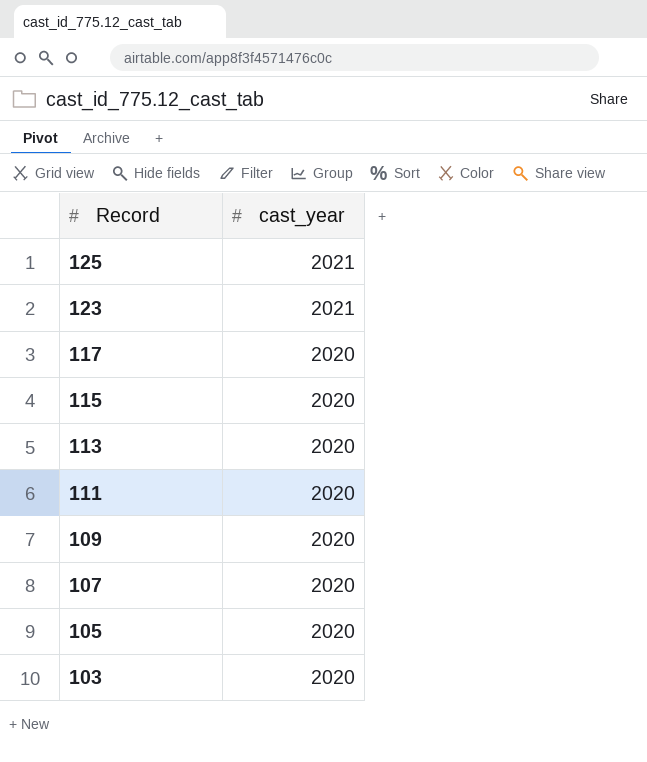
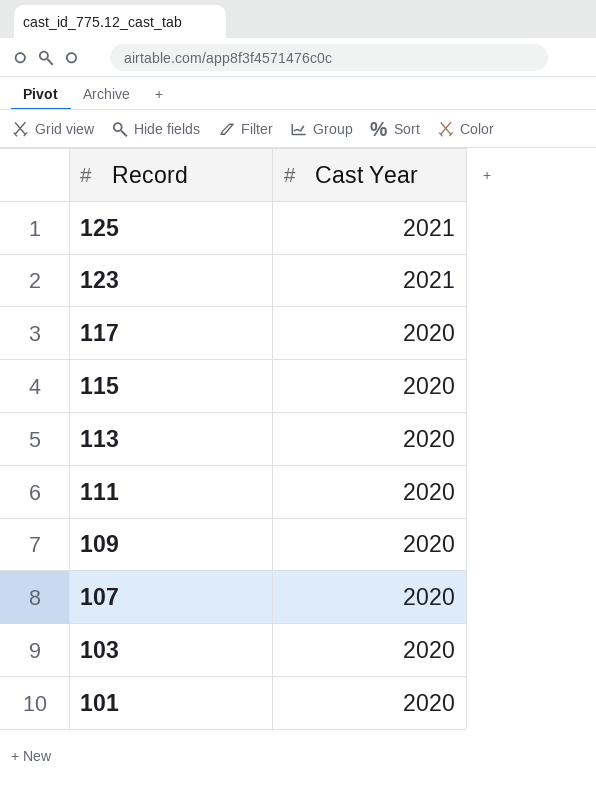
column name: cast_year -> Cast Year
row 105: 2020 -> none
row 101: none -> 2020

